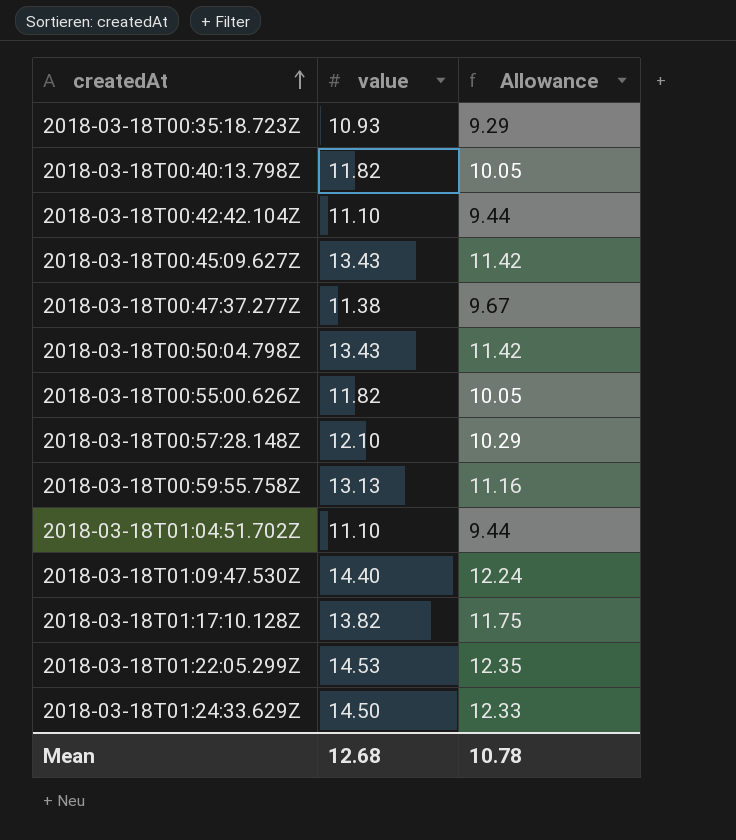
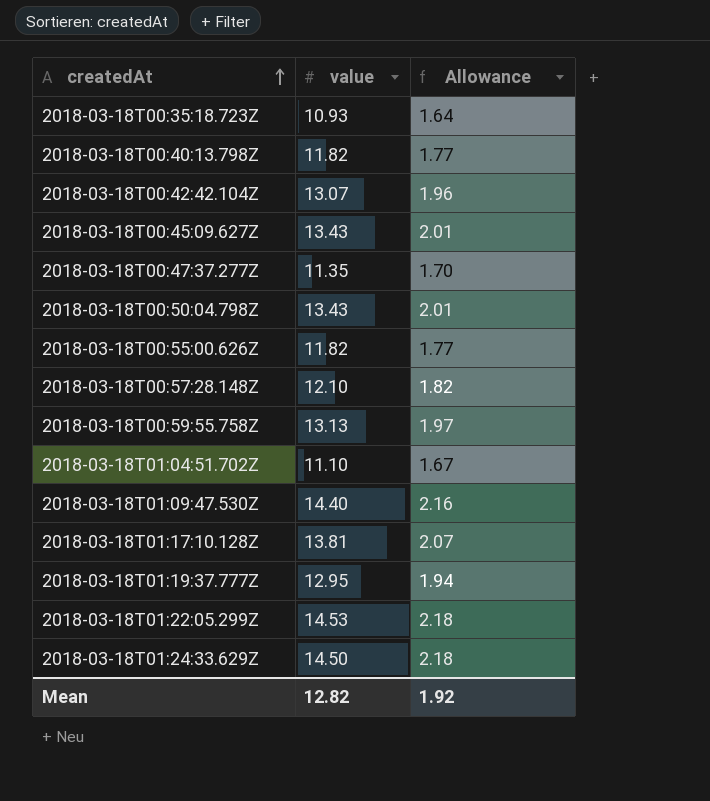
column Allowance | formula: [value] * 0.85 -> [value] * 0.15
2018-03-18T00:42:42.104Z | value: 11.10 -> 13.07
2018-03-18T00:47:37.277Z | value: 11.38 -> 11.35
2018-03-18T01:17:10.128Z | value: 13.82 -> 13.81
row 2018-03-18T01:19:37.777Z: none -> 12.95 | 1.94
Mean | value: 12.68 -> 12.82
Mean | Allowance: 10.78 -> 1.92

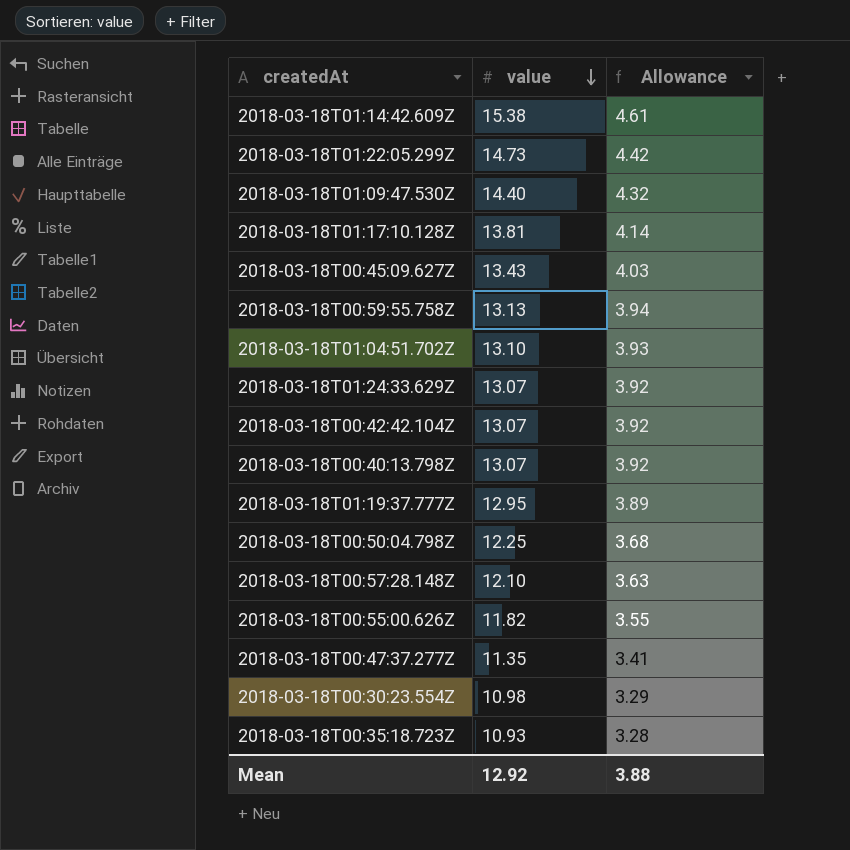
row order: createdAt ascending -> value descending
column Allowance | formula: [value] * 0.15 -> [value] * 0.3
row 2018-03-18T01:14:42.609Z: none -> 15.38 | 4.61
2018-03-18T01:22:05.299Z | value: 14.53 -> 14.73
2018-03-18T01:04:51.702Z | value: 11.10 -> 13.10
2018-03-18T01:24:33.629Z | value: 14.50 -> 13.07
2018-03-18T00:40:13.798Z | value: 11.82 -> 13.07
2018-03-18T00:50:04.798Z | value: 13.43 -> 12.25
row 2018-03-18T00:30:23.554Z: none -> 10.98 | 3.29
Mean | value: 12.82 -> 12.92
Mean | Allowance: 1.92 -> 3.88

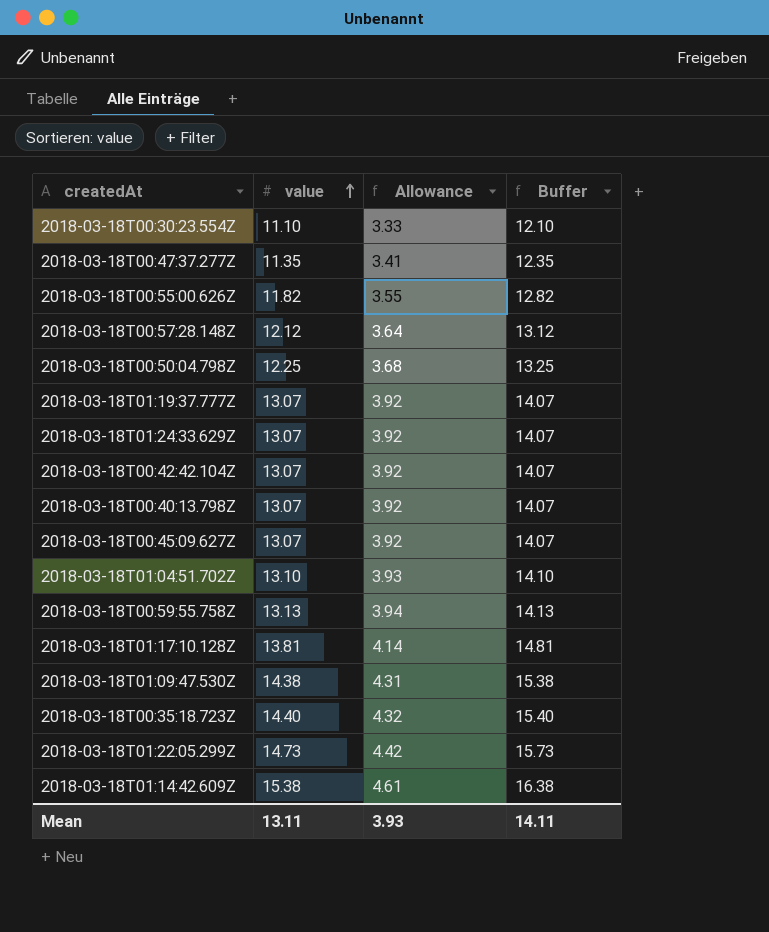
row order: value descending -> value ascending
column Buffer | formula: none -> [value] + 1
2018-03-18T00:30:23.554Z | value: 10.98 -> 11.10
2018-03-18T00:30:23.554Z | Allowance: 3.29 -> 3.33
2018-03-18T00:57:28.148Z | value: 12.10 -> 12.12
2018-03-18T00:57:28.148Z | Allowance: 3.63 -> 3.64
2018-03-18T01:19:37.777Z | value: 12.95 -> 13.07
2018-03-18T01:19:37.777Z | Allowance: 3.89 -> 3.92
2018-03-18T00:45:09.627Z | value: 13.43 -> 13.07
2018-03-18T00:45:09.627Z | Allowance: 4.03 -> 3.92
2018-03-18T01:09:47.530Z | value: 14.40 -> 14.38
2018-03-18T01:09:47.530Z | Allowance: 4.32 -> 4.31
2018-03-18T00:35:18.723Z | value: 10.93 -> 14.40
2018-03-18T00:35:18.723Z | Allowance: 3.28 -> 4.32
Mean | value: 12.92 -> 13.11
Mean | Allowance: 3.88 -> 3.93

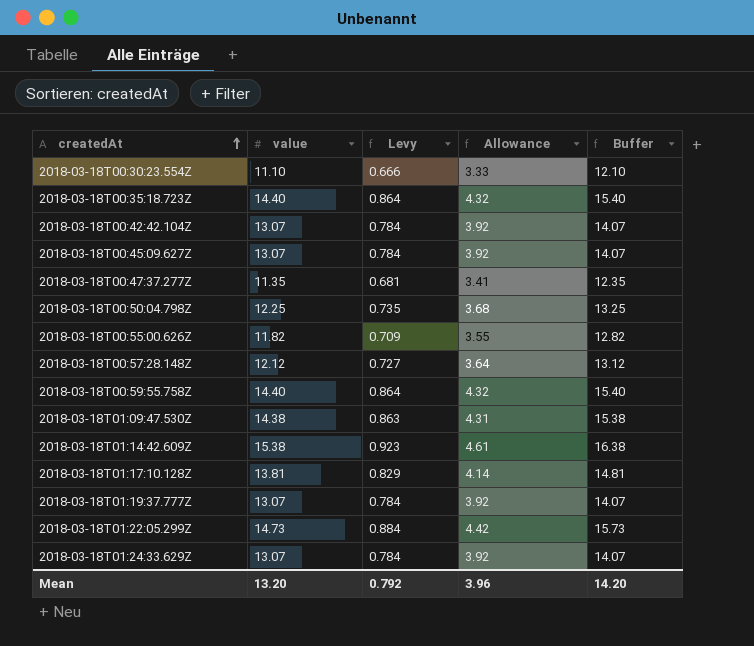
row order: value ascending -> createdAt ascending
column Levy | formula: none -> [value] * 0.06
row 2018-03-18T00:40:13.798Z: 13.07 | 3.92 | 14.07 -> none
row 2018-03-18T01:04:51.702Z: 13.10 | 3.93 | 14.10 -> none
2018-03-18T00:59:55.758Z | value: 13.13 -> 14.40
2018-03-18T00:59:55.758Z | Allowance: 3.94 -> 4.32
2018-03-18T00:59:55.758Z | Buffer: 14.13 -> 15.40
Mean | value: 13.11 -> 13.20
Mean | Allowance: 3.93 -> 3.96
Mean | Buffer: 14.11 -> 14.20

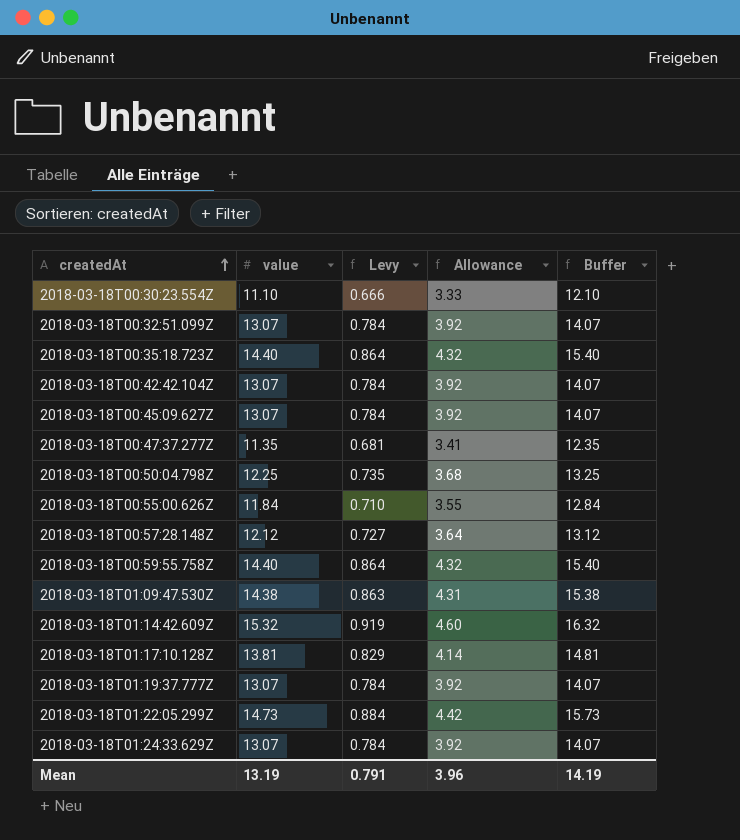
row 2018-03-18T00:32:51.099Z: none -> 13.07 | 0.784 | 3.92 | 14.07
2018-03-18T00:55:00.626Z | value: 11.82 -> 11.84
2018-03-18T00:55:00.626Z | Levy: 0.709 -> 0.710
2018-03-18T00:55:00.626Z | Buffer: 12.82 -> 12.84
2018-03-18T01:14:42.609Z | value: 15.38 -> 15.32
2018-03-18T01:14:42.609Z | Levy: 0.923 -> 0.919
2018-03-18T01:14:42.609Z | Allowance: 4.61 -> 4.60
2018-03-18T01:14:42.609Z | Buffer: 16.38 -> 16.32
Mean | value: 13.20 -> 13.19
Mean | Levy: 0.792 -> 0.791
Mean | Buffer: 14.20 -> 14.19

